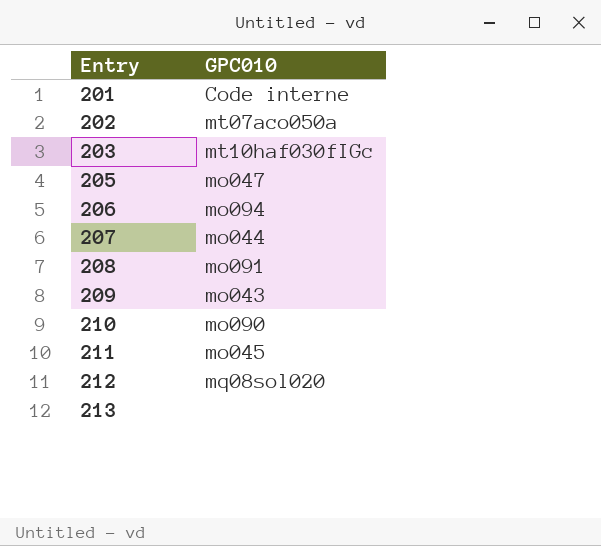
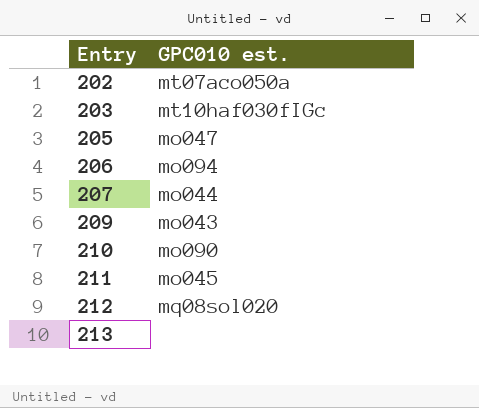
column name: GPC010 -> GPC010 est.
row 201: Code interne -> none
row 208: mo091 -> none

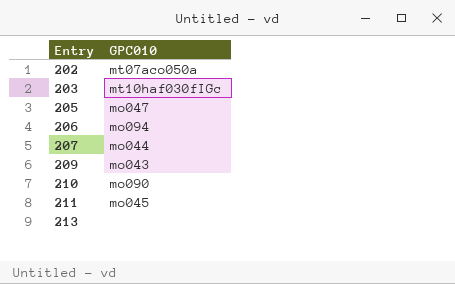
column name: GPC010 est. -> GPC010
row 212: mq08sol020 -> none

